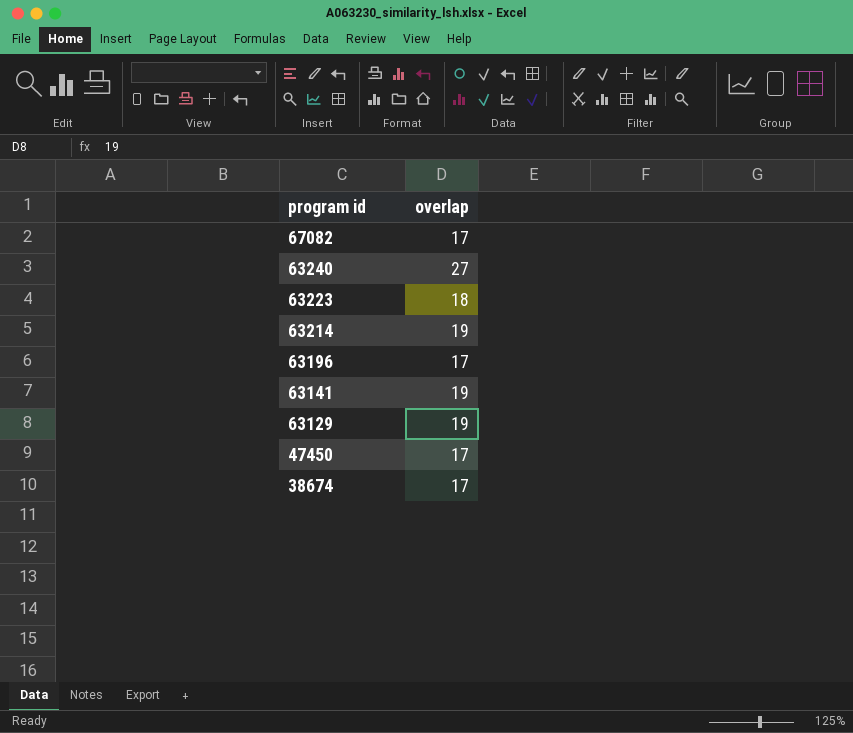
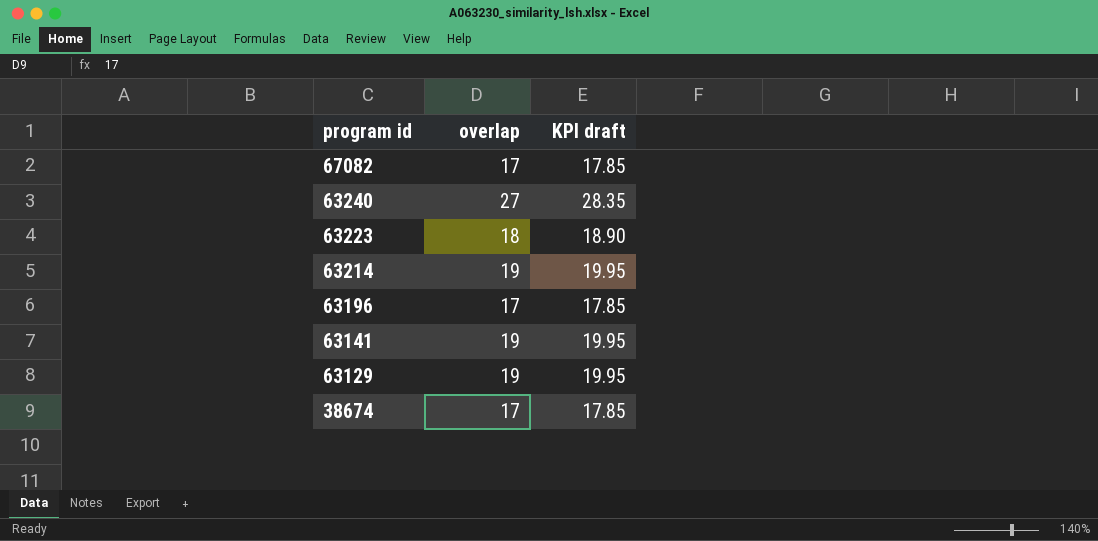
column KPI draft | formula: none -> [overlap] * 1.05
row 47450: 17 -> none

